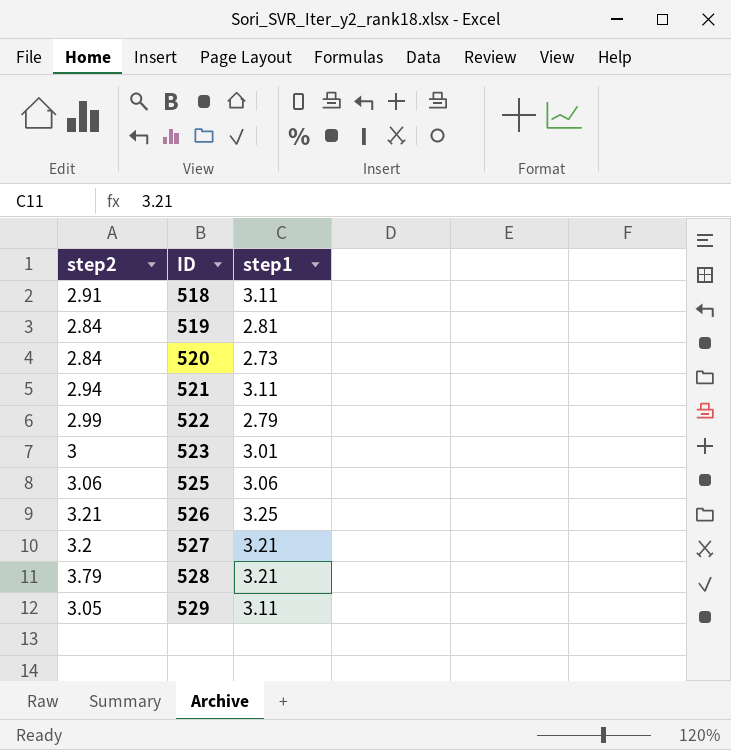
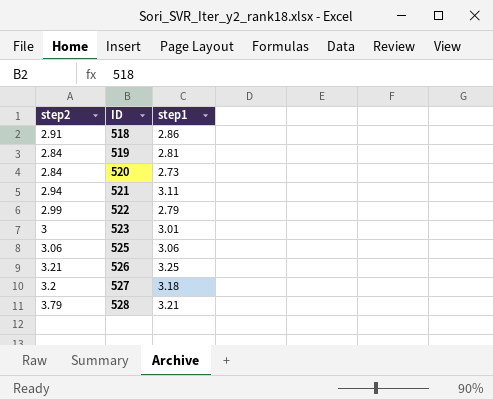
row 529: 3.05 | 3.11 -> none
518 | step1: 3.11 -> 2.86
527 | step1: 3.21 -> 3.18

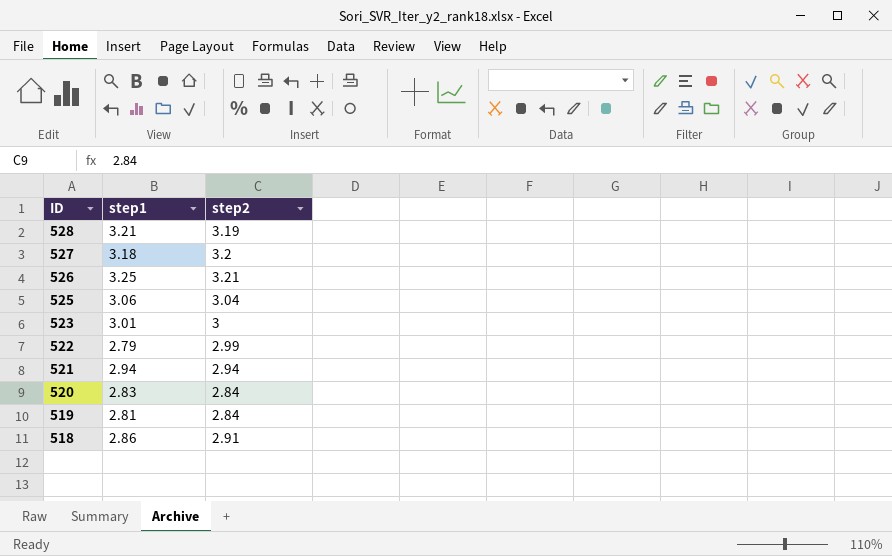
row order: ID ascending -> ID descending
column step2 | position: 1 -> 3
528 | step2: 3.79 -> 3.19
525 | step2: 3.06 -> 3.04
521 | step1: 3.11 -> 2.94
520 | step1: 2.73 -> 2.83

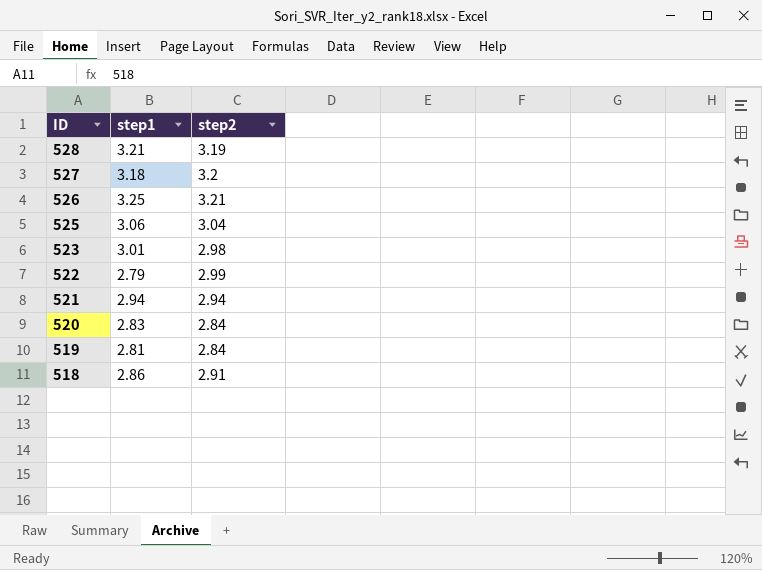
523 | step2: 3 -> 2.98

